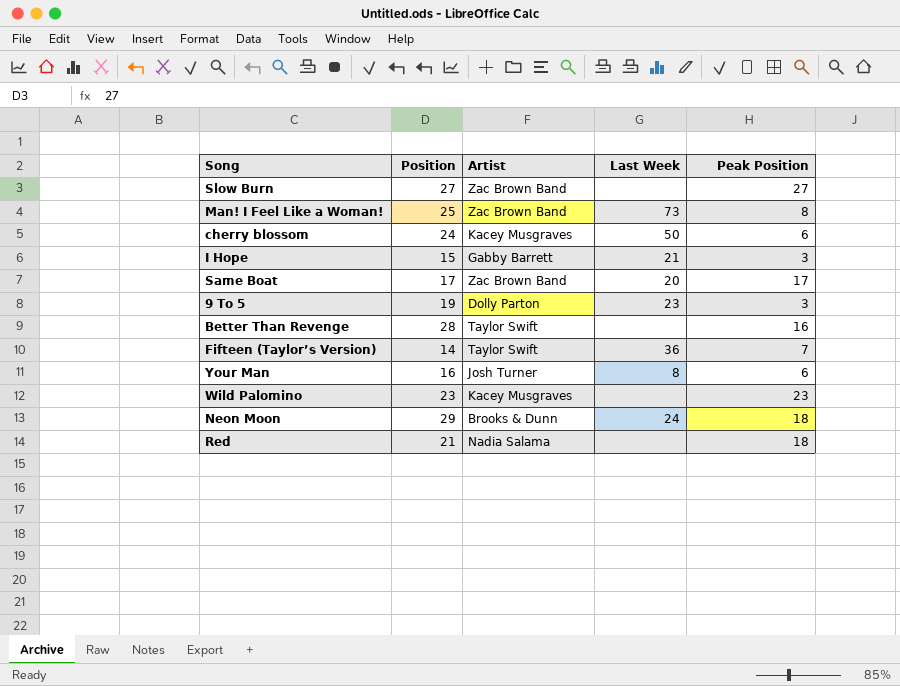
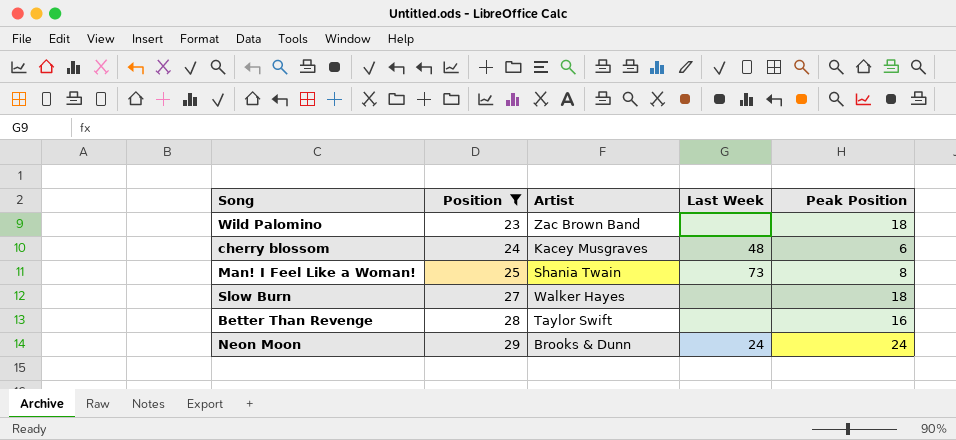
filter: none -> Position >= 23
row order: none -> Position ascending
Wild Palomino | Artist: Kacey Musgraves -> Zac Brown Band
Wild Palomino | Peak Position: 23 -> 18
cherry blossom | Last Week: 50 -> 48
Man! I Feel Like a Woman! | Artist: Zac Brown Band -> Shania Twain
Slow Burn | Artist: Zac Brown Band -> Walker Hayes
Slow Burn | Peak Position: 27 -> 18
Neon Moon | Peak Position: 18 -> 24

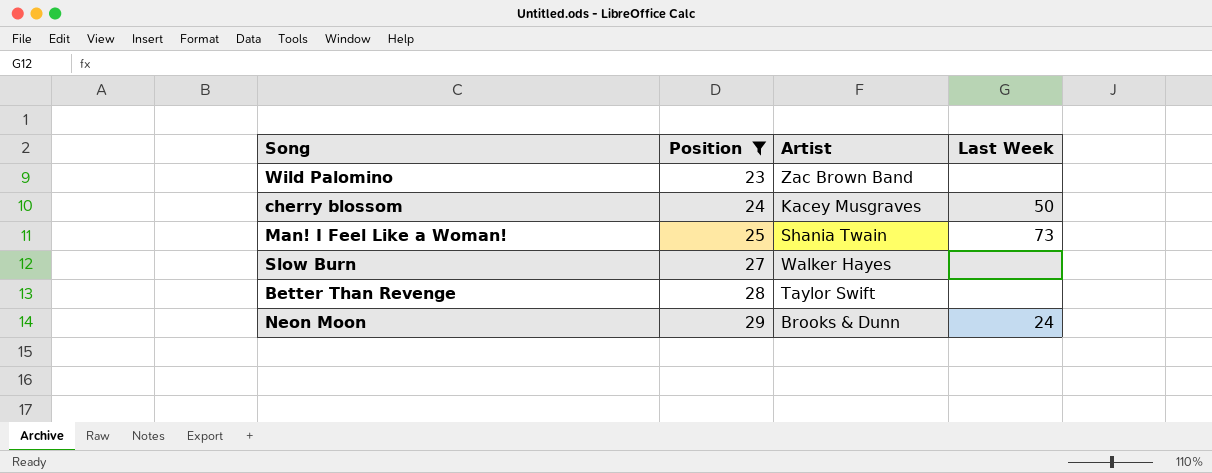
column Peak Position | position: 5 -> none
cherry blossom | Last Week: 48 -> 50

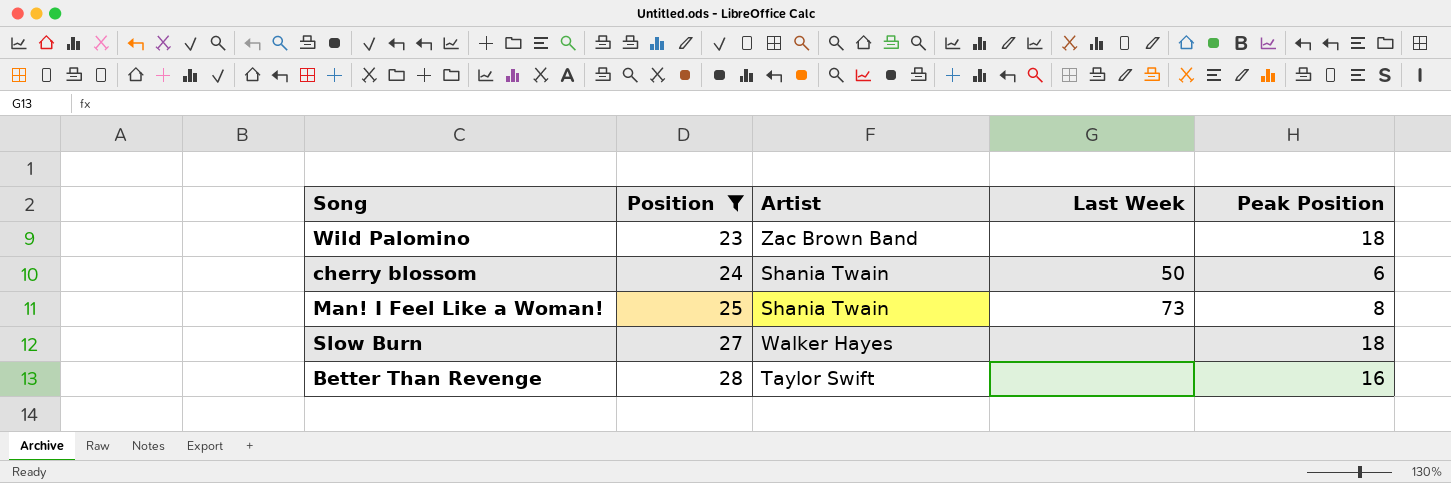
column Peak Position | position: none -> 5
row Neon Moon: 29 | Brooks & Dunn | 24 -> none
cherry blossom | Artist: Kacey Musgraves -> Shania Twain

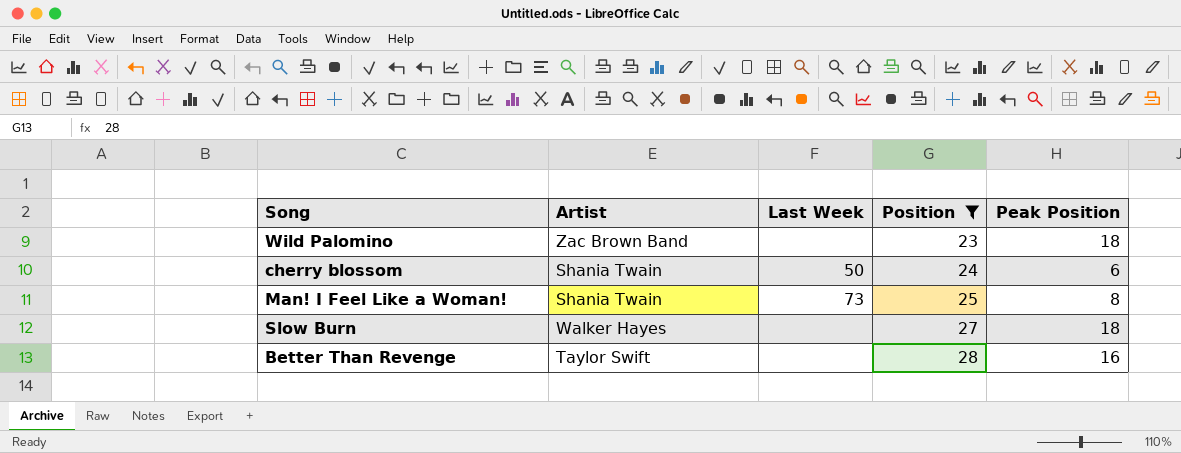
column Position | position: 2 -> 4

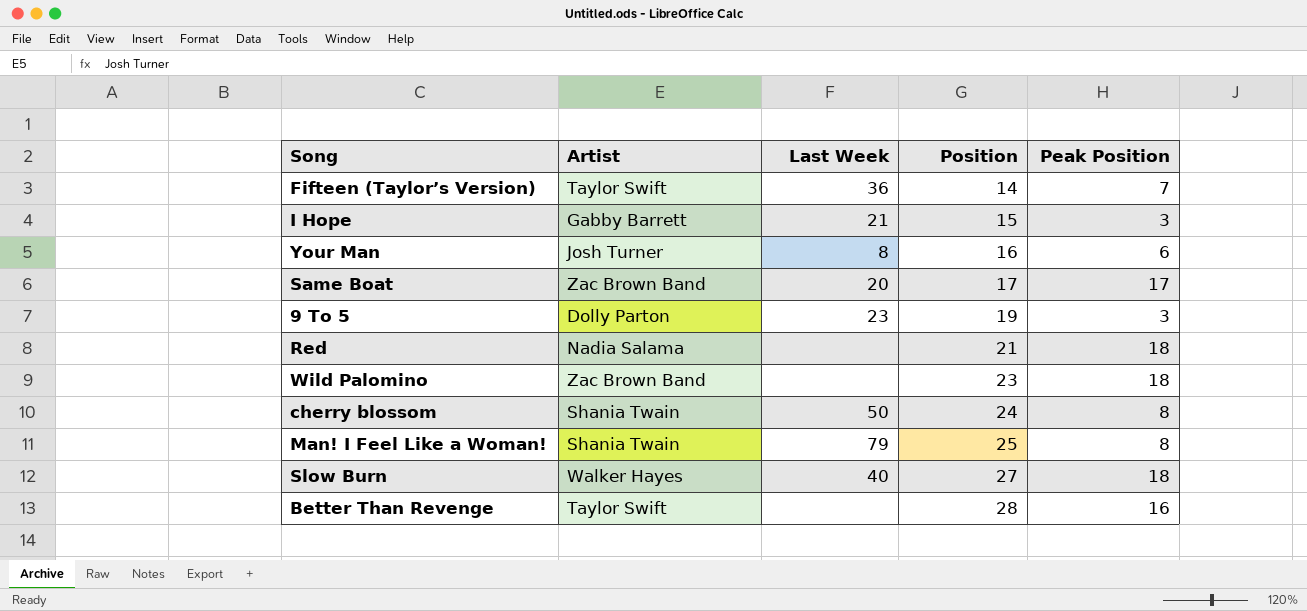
filter: Position >= 23 -> none
cherry blossom | Peak Position: 6 -> 8
Man! I Feel Like a Woman! | Last Week: 73 -> 79
Slow Burn | Last Week: none -> 40

